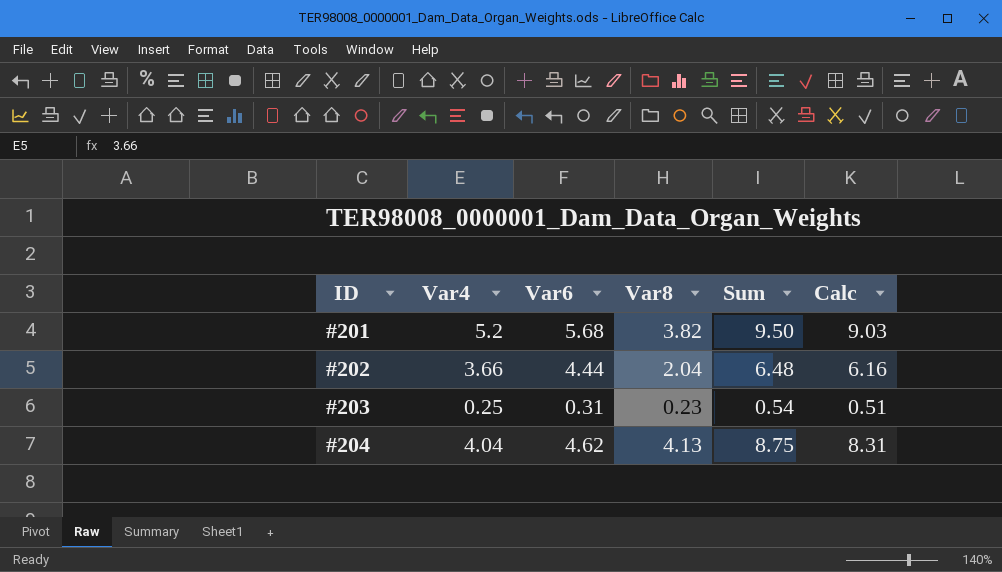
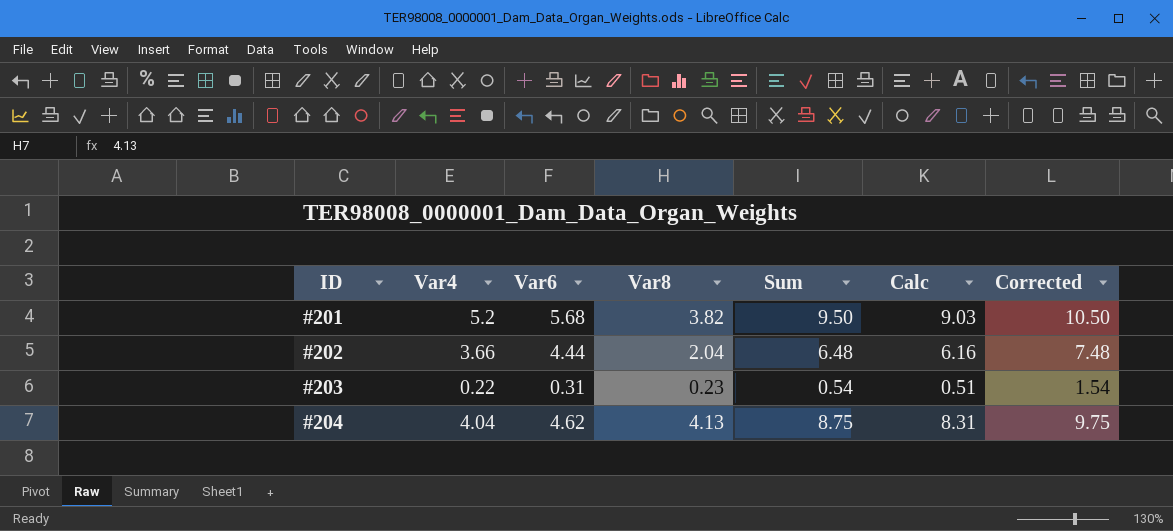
column Corrected | formula: none -> [Sum] + 1
#203 | Var4: 0.25 -> 0.22

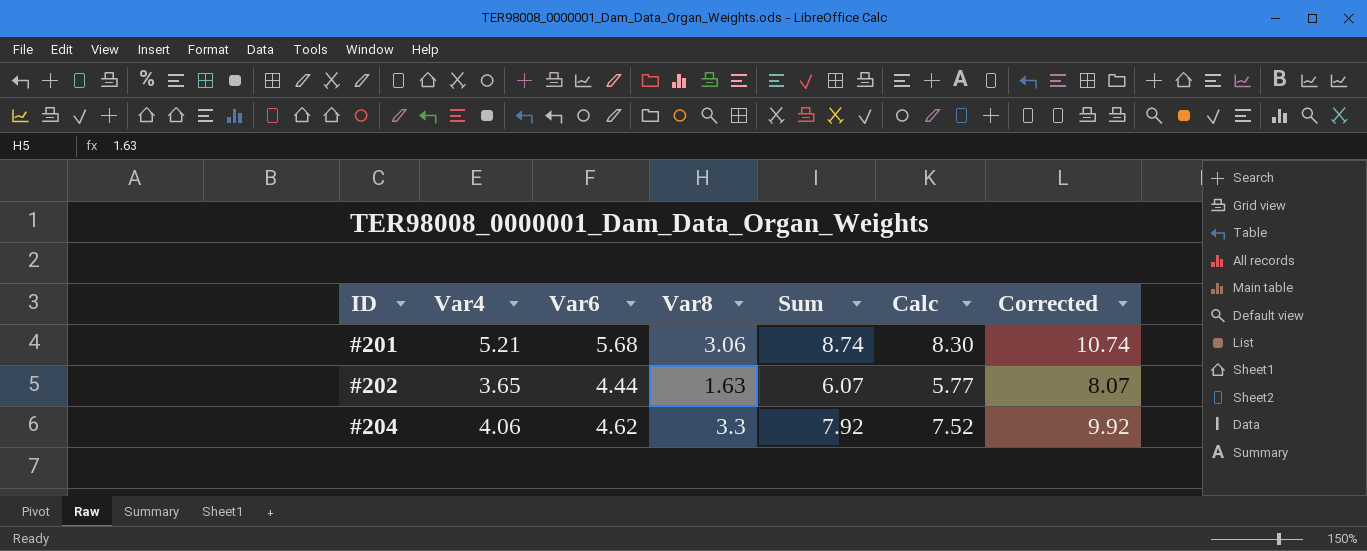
column Corrected | formula: [Sum] + 1 -> [Sum] + 2
row #203: 0.22 | 0.31 | 0.23 | 0.54 | 0.51 | 1.54 -> none
#201 | Var4: 5.2 -> 5.21
#201 | Var8: 3.82 -> 3.06
#201 | Sum: 9.50 -> 8.74
#201 | Calc: 9.03 -> 8.30
#202 | Var4: 3.66 -> 3.65
#202 | Var8: 2.04 -> 1.63
#202 | Sum: 6.48 -> 6.07
#202 | Calc: 6.16 -> 5.77
#204 | Var4: 4.04 -> 4.06
#204 | Var8: 4.13 -> 3.3
#204 | Sum: 8.75 -> 7.92
#204 | Calc: 8.31 -> 7.52

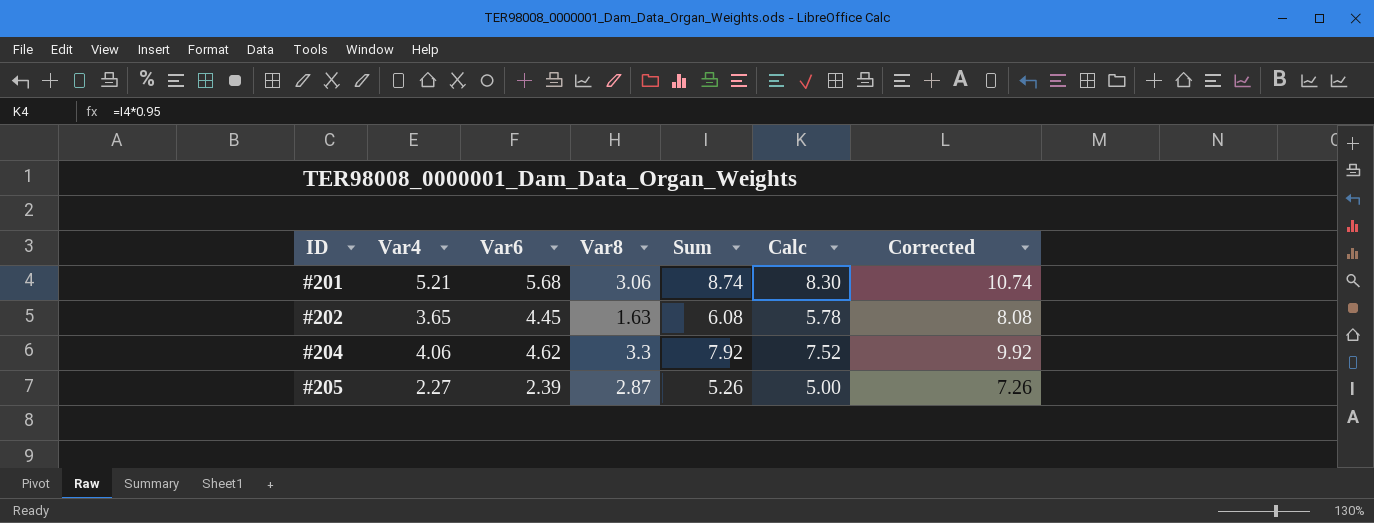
#202 | Var6: 4.44 -> 4.45
#202 | Sum: 6.07 -> 6.08
#202 | Calc: 5.77 -> 5.78
#202 | Corrected: 8.07 -> 8.08
row #205: none -> 2.27 | 2.39 | 2.87 | 5.26 | 5.00 | 7.26

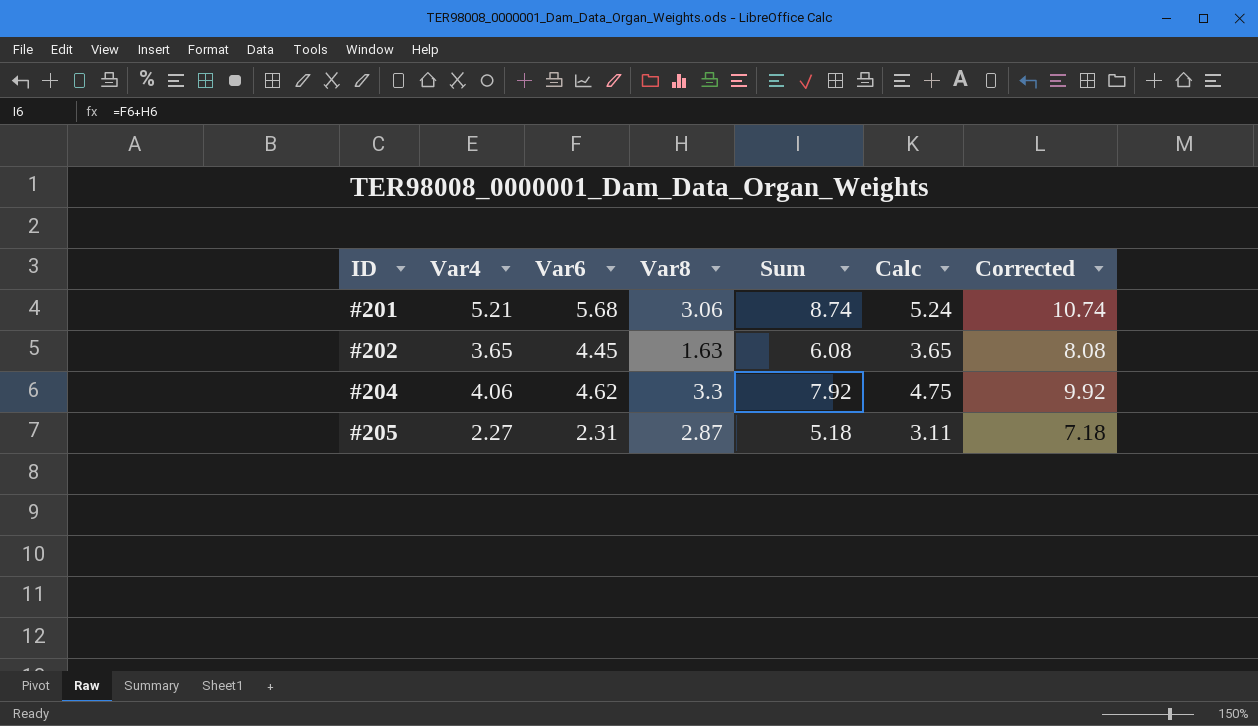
column Calc | formula: [Sum] * 0.95 -> [Sum] * 0.6
#205 | Var6: 2.39 -> 2.31
#205 | Sum: 5.26 -> 5.18
#205 | Corrected: 7.26 -> 7.18

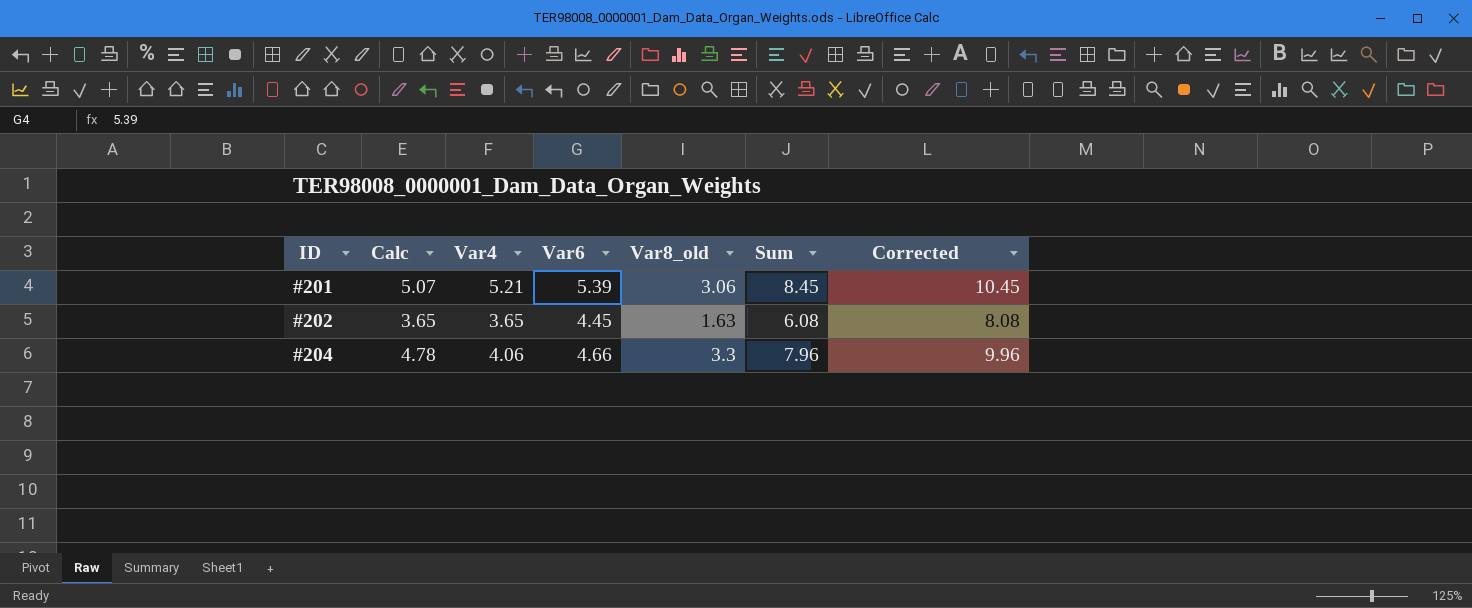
column Calc | position: 6 -> 2
column name: Var8 -> Var8_old
row #205: 2.27 | 2.31 | 2.87 | 5.18 | 3.11 | 7.18 -> none
#201 | Calc: 5.24 -> 5.07
#201 | Var6: 5.68 -> 5.39
#201 | Sum: 8.74 -> 8.45
#201 | Corrected: 10.74 -> 10.45
#204 | Calc: 4.75 -> 4.78
#204 | Var6: 4.62 -> 4.66
#204 | Sum: 7.92 -> 7.96
#204 | Corrected: 9.92 -> 9.96

